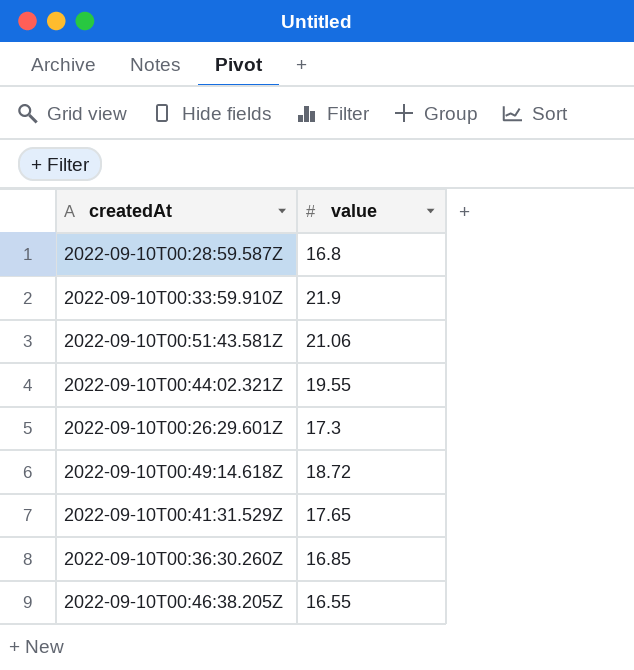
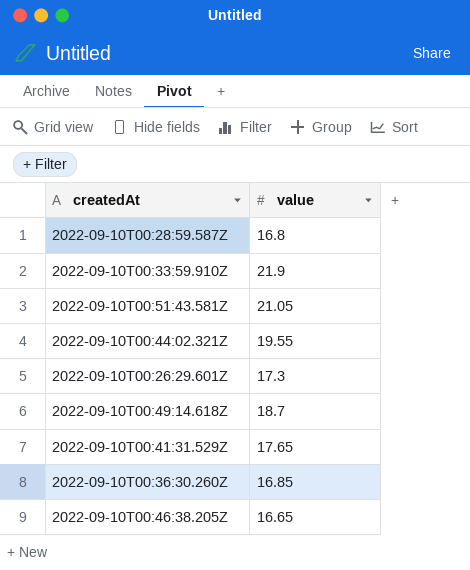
2022-09-10T00:51:43.581Z | value: 21.06 -> 21.05
2022-09-10T00:49:14.618Z | value: 18.72 -> 18.7
2022-09-10T00:46:38.205Z | value: 16.55 -> 16.65

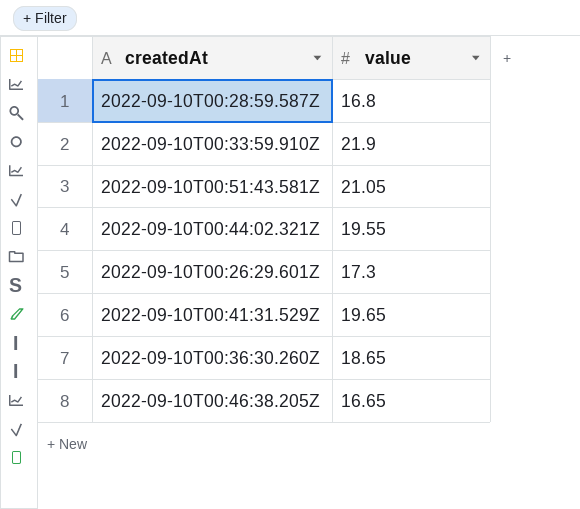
row 2022-09-10T00:49:14.618Z: 18.7 -> none
2022-09-10T00:41:31.529Z | value: 17.65 -> 19.65
2022-09-10T00:36:30.260Z | value: 16.85 -> 18.65

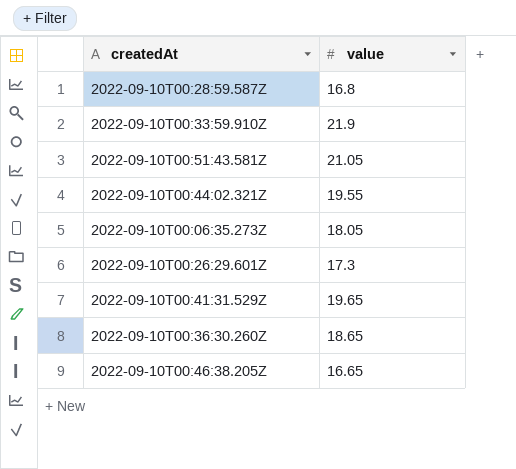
row 2022-09-10T00:06:35.273Z: none -> 18.05

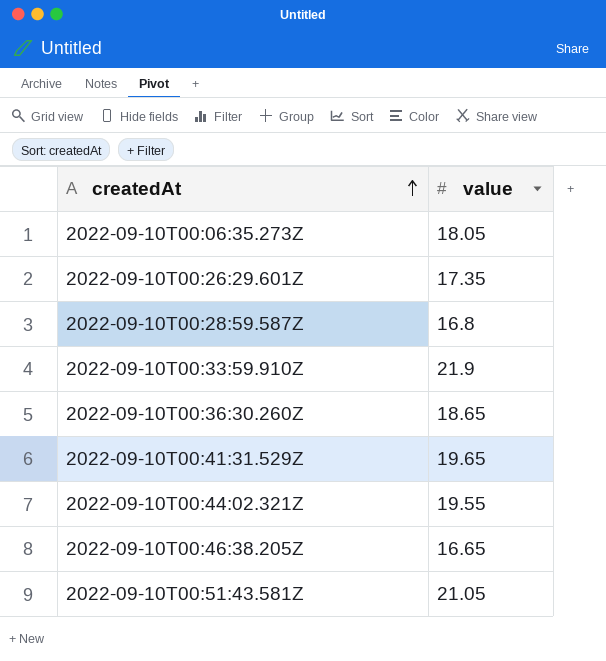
row order: none -> createdAt ascending
2022-09-10T00:26:29.601Z | value: 17.3 -> 17.35

